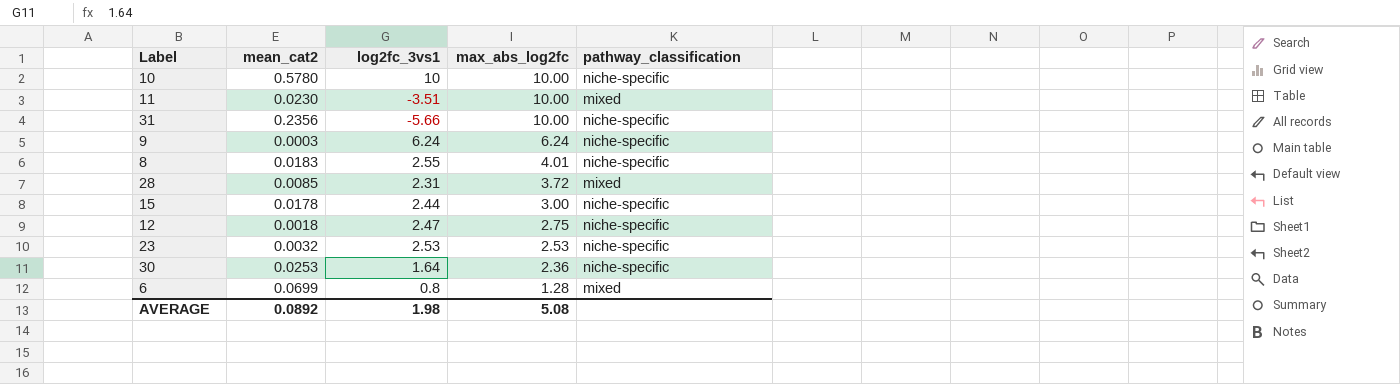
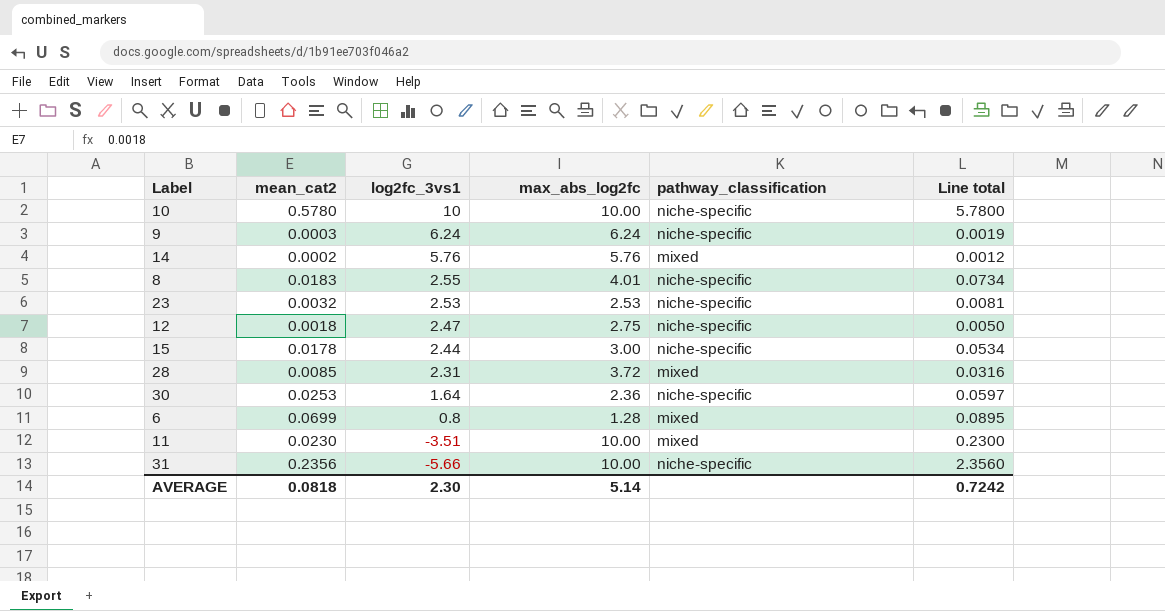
row order: max_abs_log2fc descending -> log2fc_3vs1 descending
column Line total | formula: none -> [mean_cat2] * [max_abs_log2fc]
row 14: none -> 0.0002 | 5.76 | 5.76 | mixed | 0.0012
AVERAGE | mean_cat2: 0.0892 -> 0.0818
AVERAGE | log2fc_3vs1: 1.98 -> 2.30
AVERAGE | max_abs_log2fc: 5.08 -> 5.14

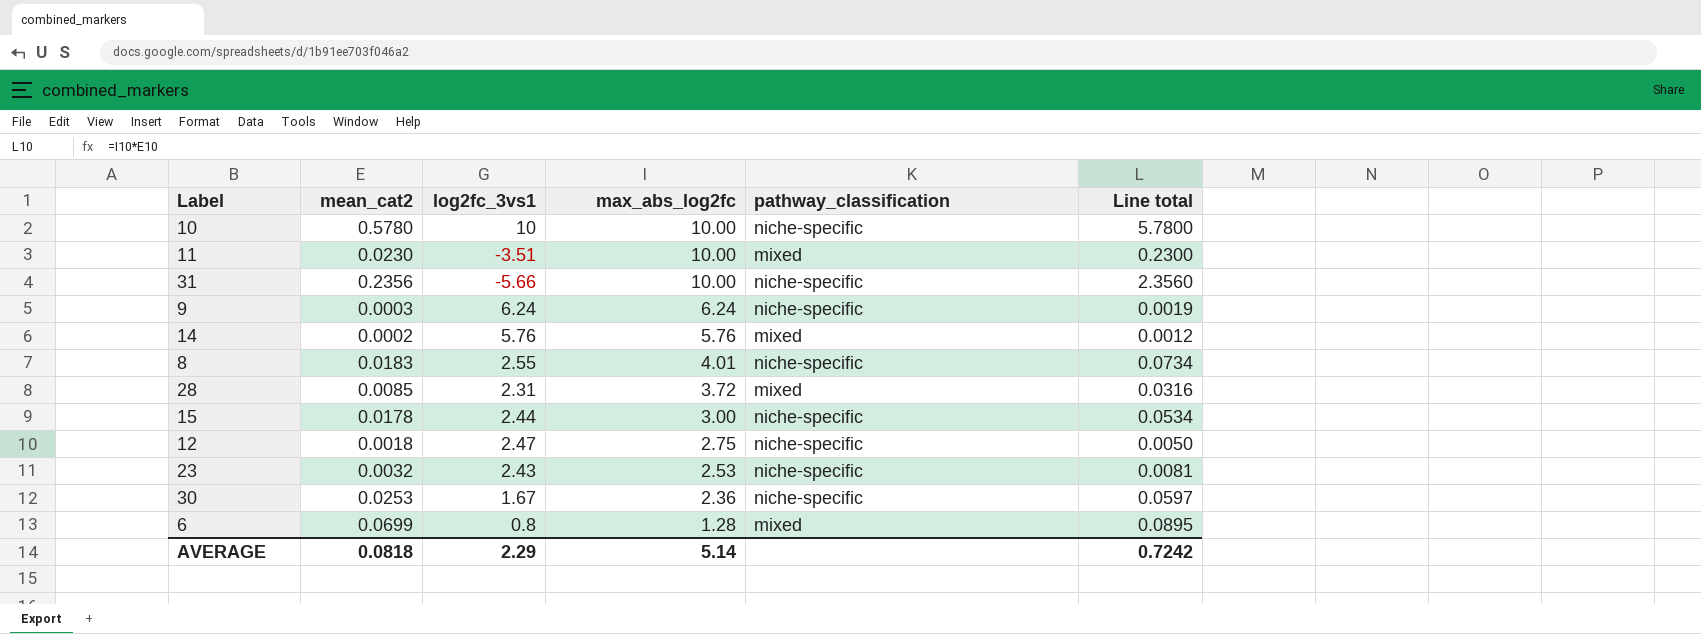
row order: log2fc_3vs1 descending -> max_abs_log2fc descending
23 | log2fc_3vs1: 2.53 -> 2.43
30 | log2fc_3vs1: 1.64 -> 1.67
AVERAGE | log2fc_3vs1: 2.30 -> 2.29

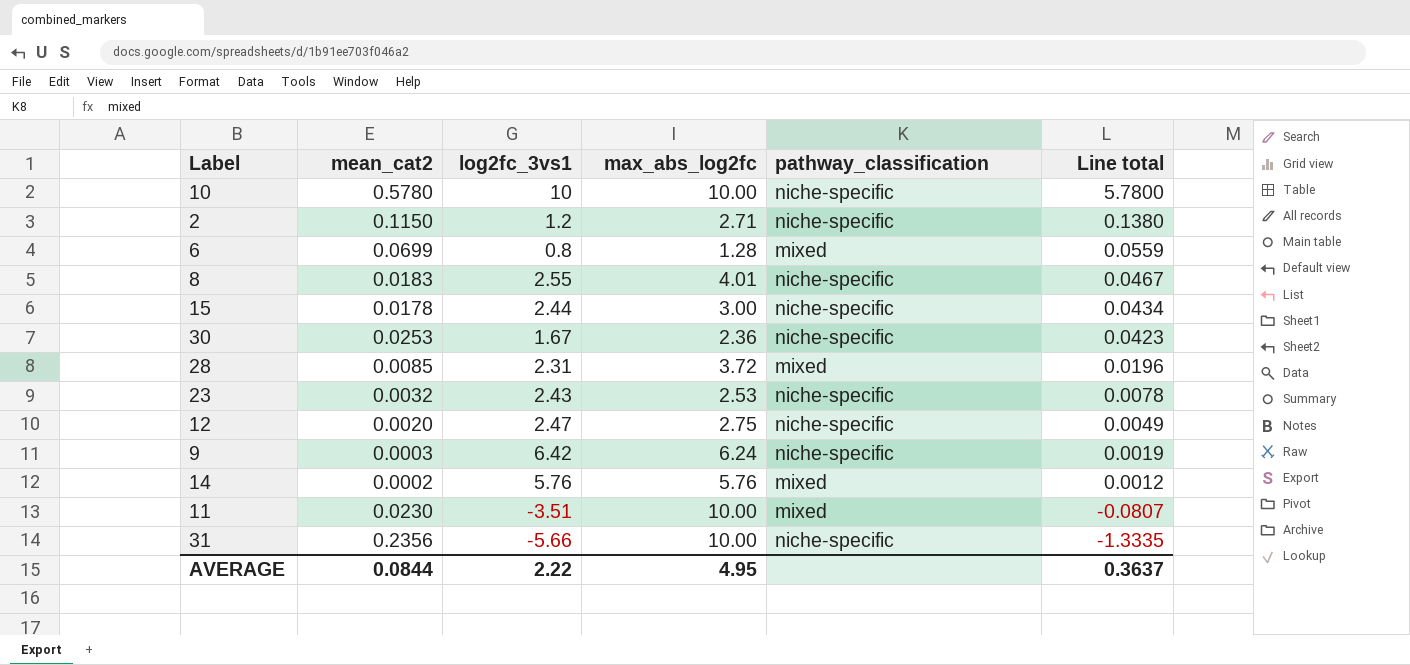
row order: max_abs_log2fc descending -> Line total descending
column Line total | formula: [mean_cat2] * [max_abs_log2fc] -> [mean_cat2] * [log2fc_3vs1]
row 2: none -> 0.1150 | 1.2 | 2.71 | niche-specific | 0.1380
12 | mean_cat2: 0.0018 -> 0.0020
9 | log2fc_3vs1: 6.24 -> 6.42
AVERAGE | mean_cat2: 0.0818 -> 0.0844
AVERAGE | log2fc_3vs1: 2.29 -> 2.22
AVERAGE | max_abs_log2fc: 5.14 -> 4.95
AVERAGE | Line total: 0.7242 -> 0.3637

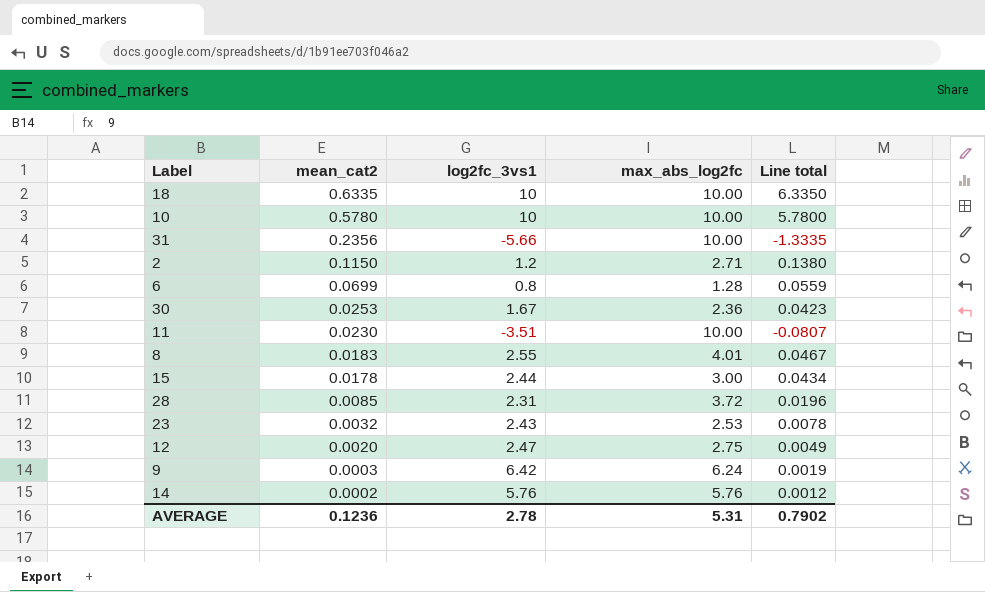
row order: Line total descending -> mean_cat2 descending
column pathway_classification | position: 5 -> none
row 18: none -> 0.6335 | 10 | 10.00 | 6.3350
AVERAGE | mean_cat2: 0.0844 -> 0.1236
AVERAGE | log2fc_3vs1: 2.22 -> 2.78
AVERAGE | max_abs_log2fc: 4.95 -> 5.31
AVERAGE | Line total: 0.3637 -> 0.7902

